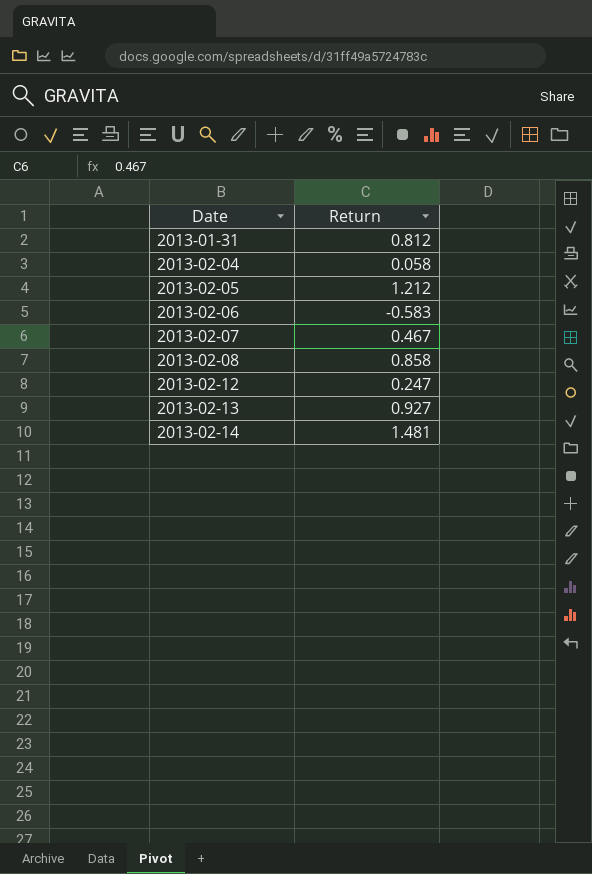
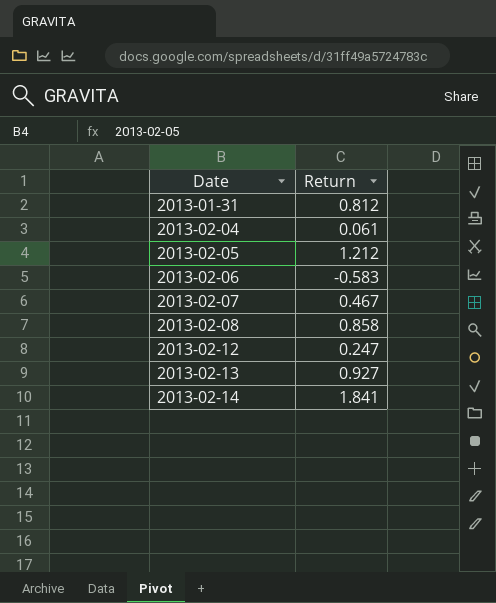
2013-02-04 | Return: 0.058 -> 0.061
2013-02-14 | Return: 1.481 -> 1.841

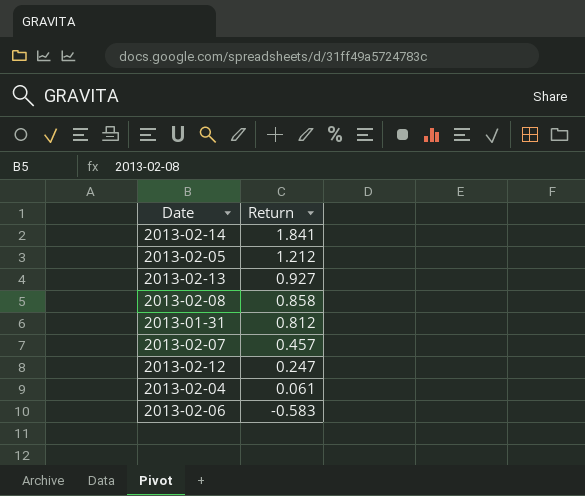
row order: Date ascending -> Return descending
2013-02-07 | Return: 0.467 -> 0.457

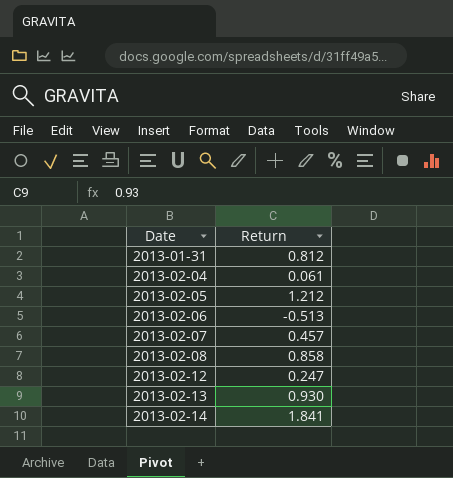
row order: Return descending -> Date ascending
2013-02-06 | Return: -0.583 -> -0.513
2013-02-13 | Return: 0.927 -> 0.930

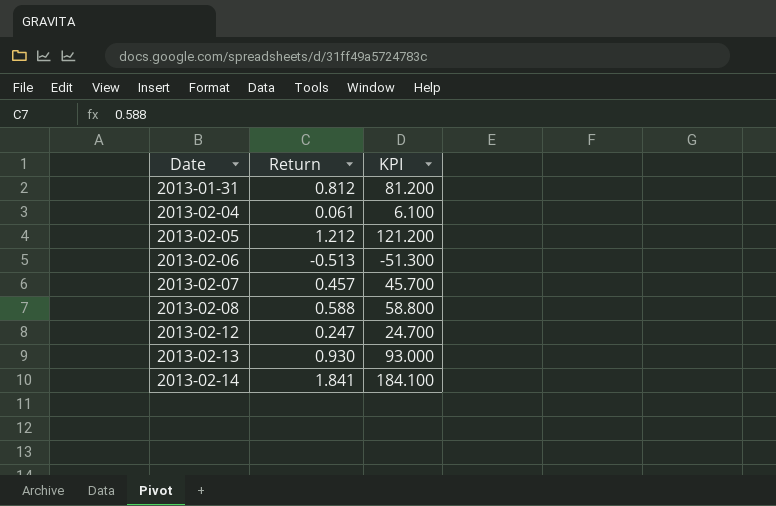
column KPI | formula: none -> [Return] * 100
2013-02-08 | Return: 0.858 -> 0.588

